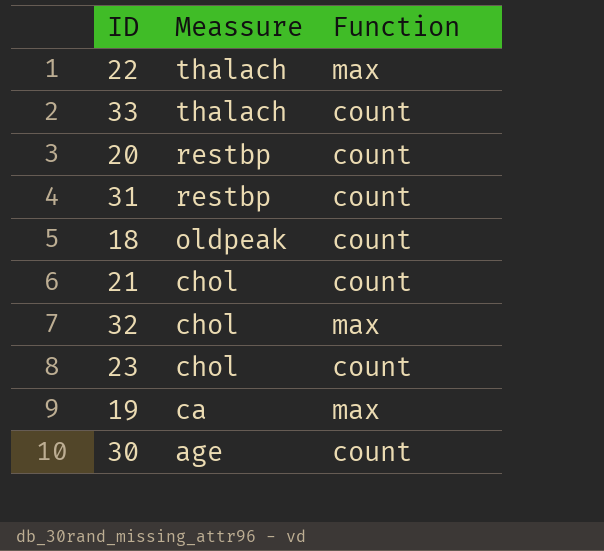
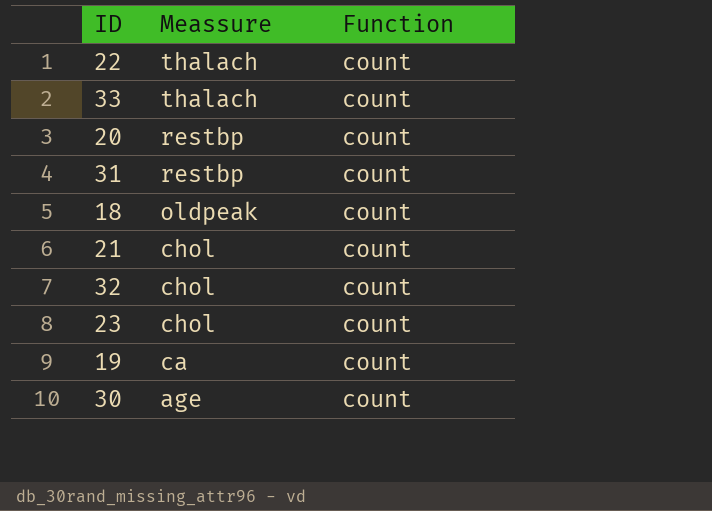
22 | Function: max -> count
32 | Function: max -> count
19 | Function: max -> count

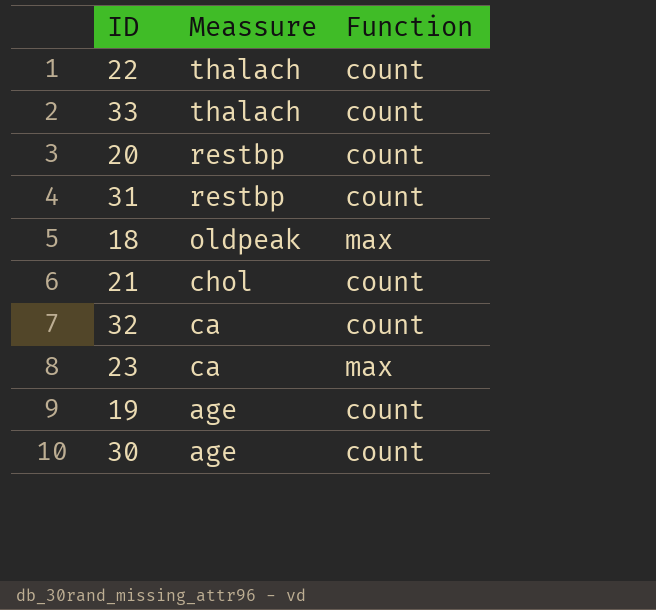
18 | Function: count -> max
32 | Meassure: chol -> ca
23 | Meassure: chol -> ca
23 | Function: count -> max
19 | Meassure: ca -> age

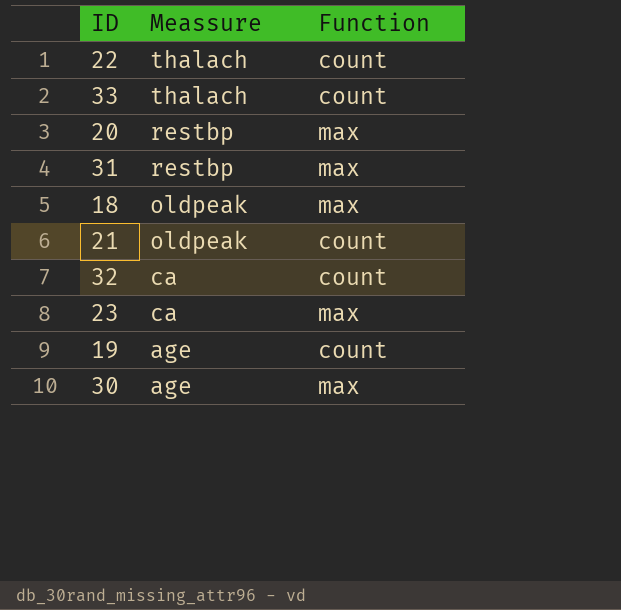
20 | Function: count -> max
31 | Function: count -> max
21 | Meassure: chol -> oldpeak
30 | Function: count -> max

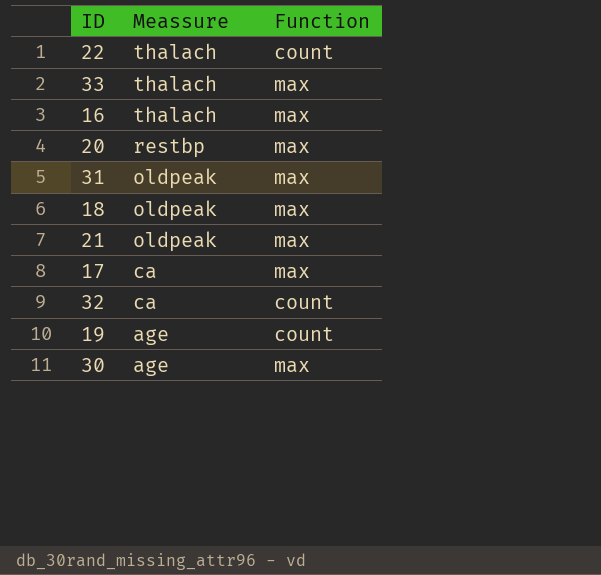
row 23: ca | max -> none
33 | Function: count -> max
row 16: none -> thalach | max
31 | Meassure: restbp -> oldpeak
21 | Function: count -> max
row 17: none -> ca | max

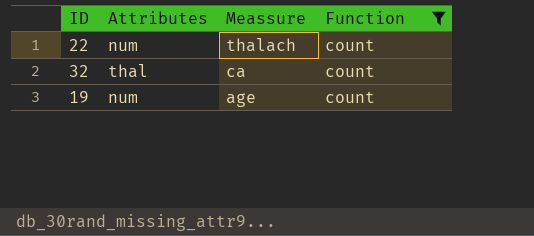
filter: none -> Function = count
column Attributes | position: none -> 2

